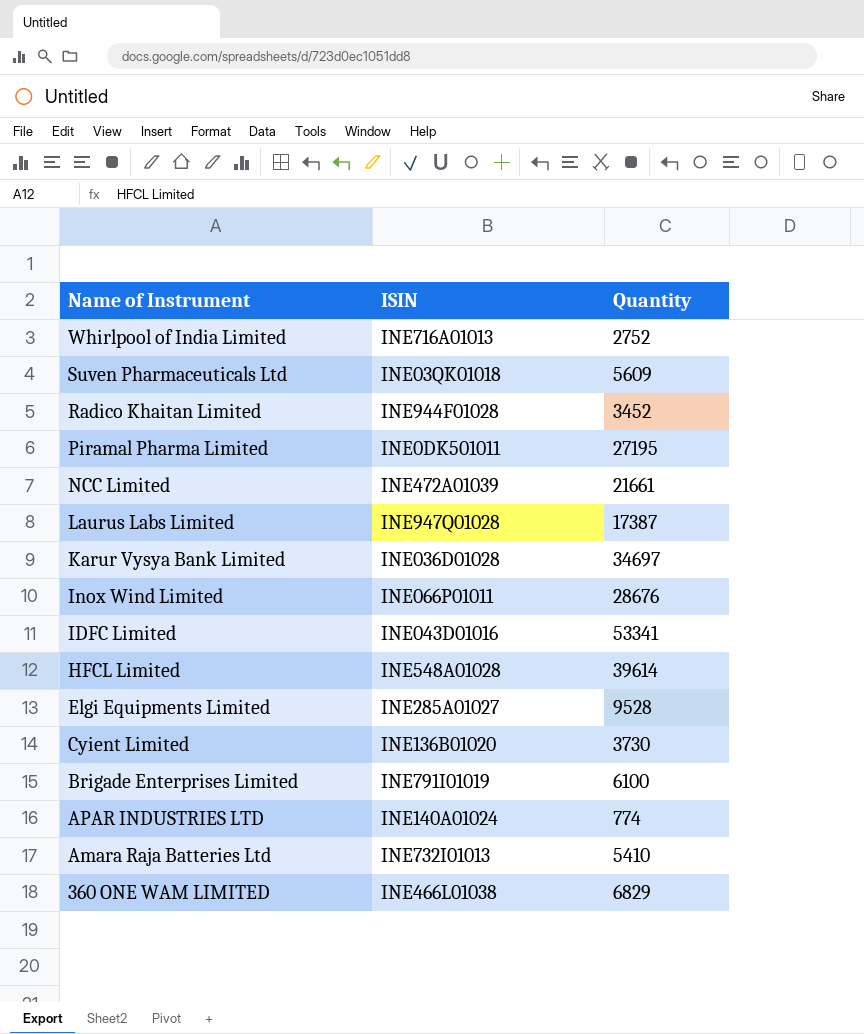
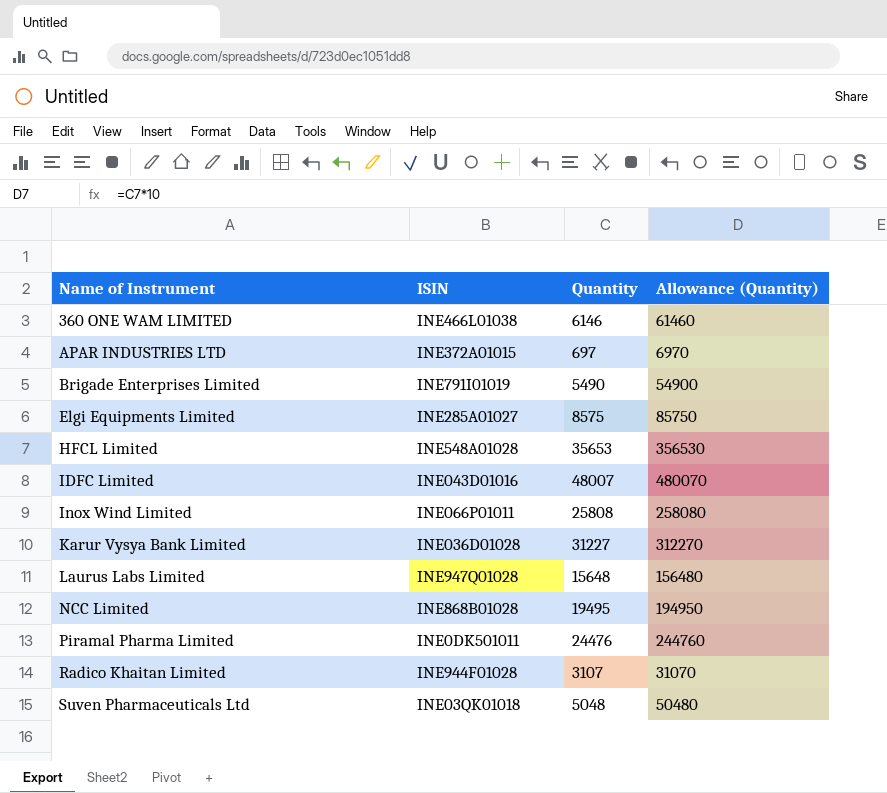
row order: Name of Instrument descending -> Name of Instrument ascending
column Allowance (Quantity) | formula: none -> [Quantity] * 10
row Whirlpool of India Limited: INE716A01013 | 2752 -> none
row Cyient Limited: INE136B01020 | 3730 -> none
row Amara Raja Batteries Ltd: INE732I01013 | 5410 -> none
360 ONE WAM LIMITED | Quantity: 6829 -> 6146
APAR INDUSTRIES LTD | ISIN: INE140A01024 -> INE372A01015
APAR INDUSTRIES LTD | Quantity: 774 -> 697
Brigade Enterprises Limited | Quantity: 6100 -> 5490
Elgi Equipments Limited | Quantity: 9528 -> 8575
HFCL Limited | Quantity: 39614 -> 35653
IDFC Limited | Quantity: 53341 -> 48007
Inox Wind Limited | Quantity: 28676 -> 25808
Karur Vysya Bank Limited | Quantity: 34697 -> 31227
Laurus Labs Limited | Quantity: 17387 -> 15648
NCC Limited | ISIN: INE472A01039 -> INE868B01028
NCC Limited | Quantity: 21661 -> 19495
Piramal Pharma Limited | Quantity: 27195 -> 24476
Radico Khaitan Limited | Quantity: 3452 -> 3107
Suven Pharmaceuticals Ltd | Quantity: 5609 -> 5048

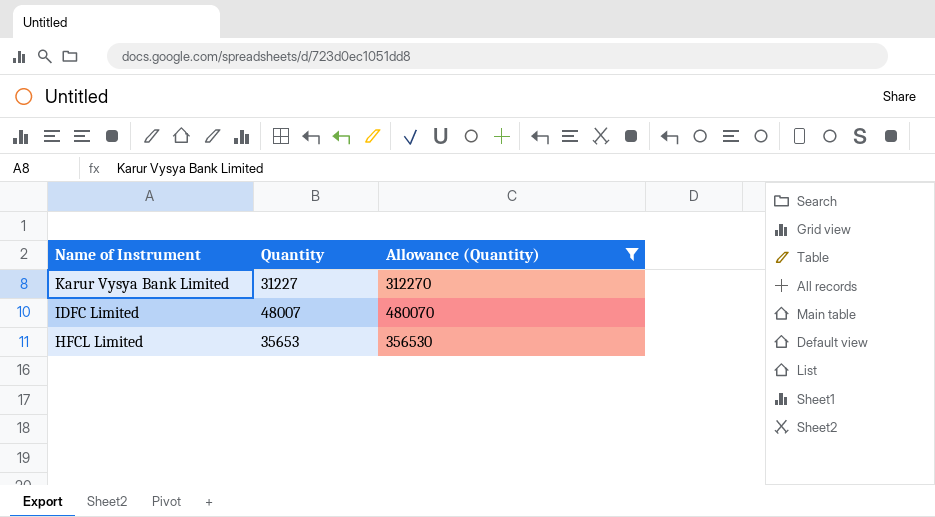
filter: none -> Allowance (Quantity) >= 312270
row order: Name of Instrument ascending -> Name of Instrument descending
column ISIN | position: 2 -> none

